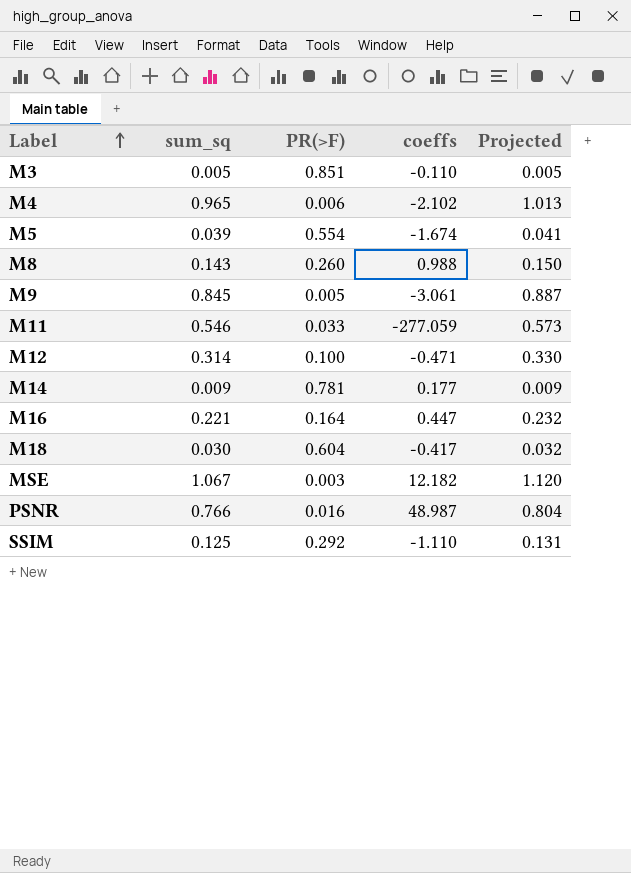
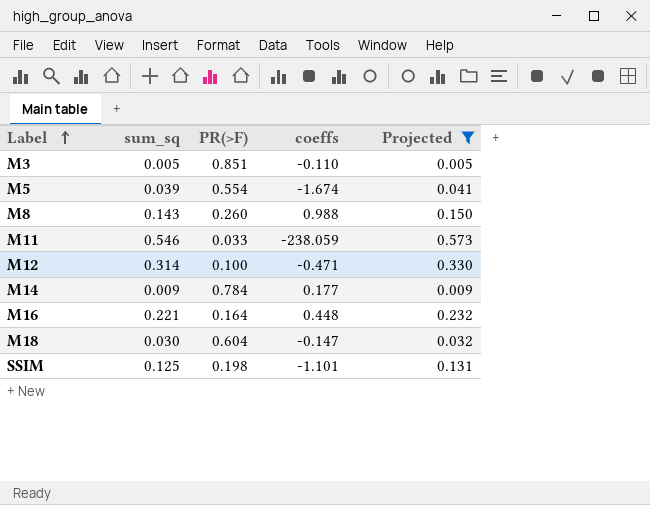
filter: none -> Projected <= 0.573
M11 | coeffs: -277.059 -> -238.059
M14 | PR(>F): 0.781 -> 0.784
M16 | coeffs: 0.447 -> 0.448
M18 | coeffs: -0.417 -> -0.147
SSIM | PR(>F): 0.292 -> 0.198
SSIM | coeffs: -1.110 -> -1.101

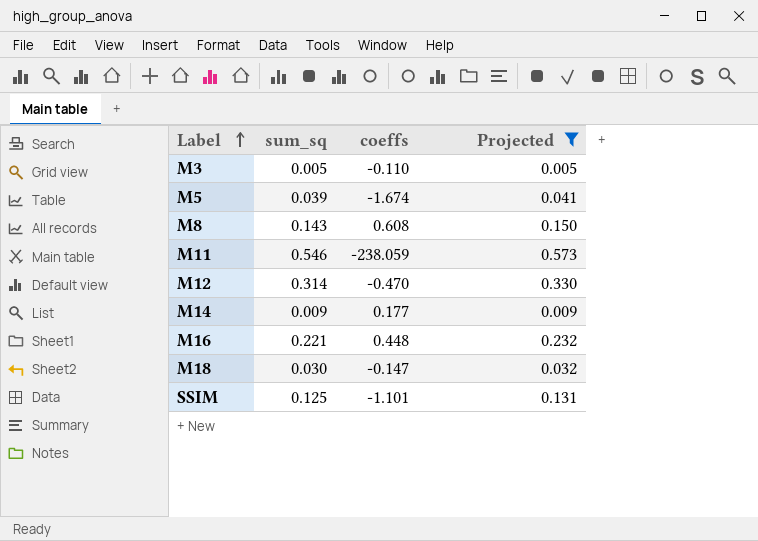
column PR(>F) | position: 3 -> none
M8 | coeffs: 0.988 -> 0.608
M12 | coeffs: -0.471 -> -0.470

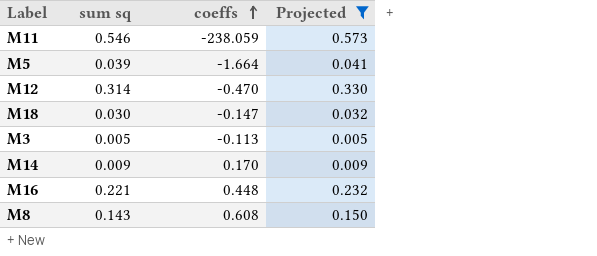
row order: Label ascending -> coeffs ascending
column name: sum_sq -> sum sq
row SSIM: 0.125 | -1.101 | 0.131 -> none
M5 | coeffs: -1.674 -> -1.664
M3 | coeffs: -0.110 -> -0.113
M14 | coeffs: 0.177 -> 0.170

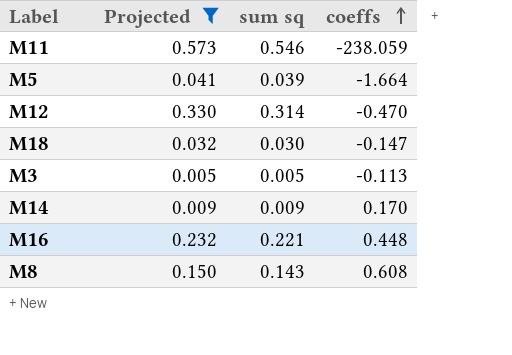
column Projected | position: 4 -> 2

